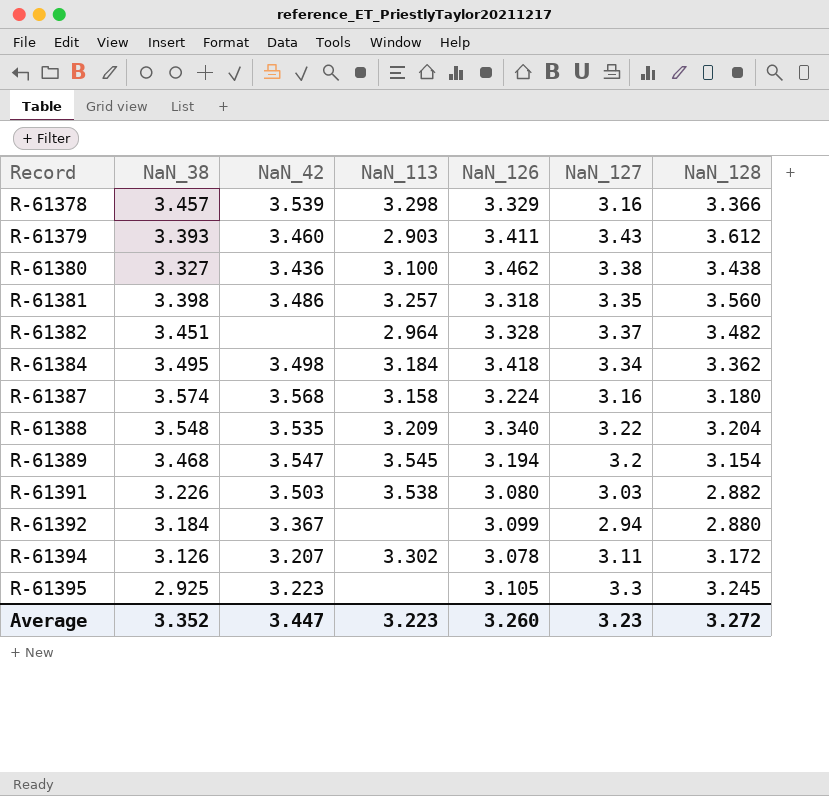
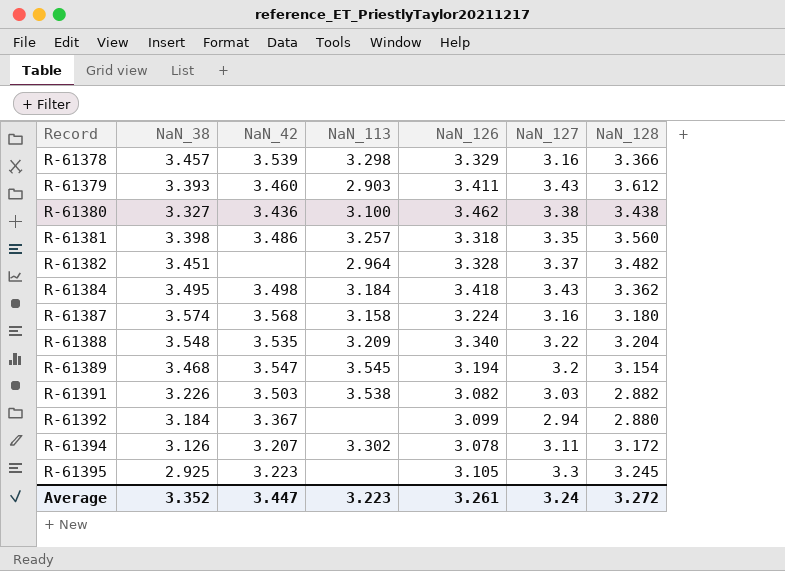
R-61384 | NaN_127: 3.34 -> 3.43
R-61391 | NaN_126: 3.080 -> 3.082
Average | NaN_126: 3.260 -> 3.261
Average | NaN_127: 3.23 -> 3.24

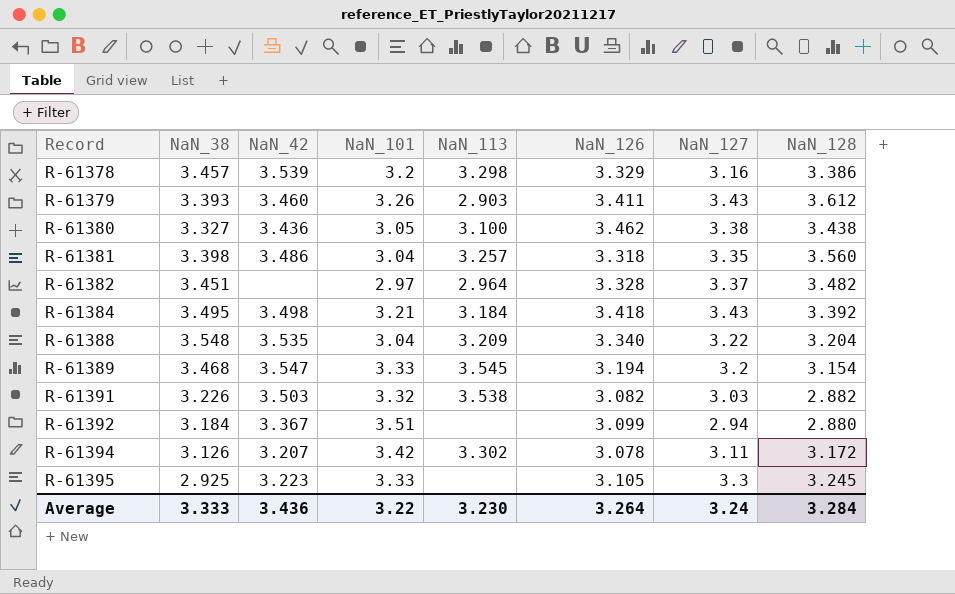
column NaN_101 | position: none -> 4
row R-61387: 3.574 | 3.568 | 3.158 | 3.224 | 3.16 | 3.180 -> none
R-61378 | NaN_128: 3.366 -> 3.386
R-61384 | NaN_128: 3.362 -> 3.392
Average | NaN_38: 3.352 -> 3.333
Average | NaN_42: 3.447 -> 3.436
Average | NaN_113: 3.223 -> 3.230
Average | NaN_126: 3.261 -> 3.264
Average | NaN_128: 3.272 -> 3.284

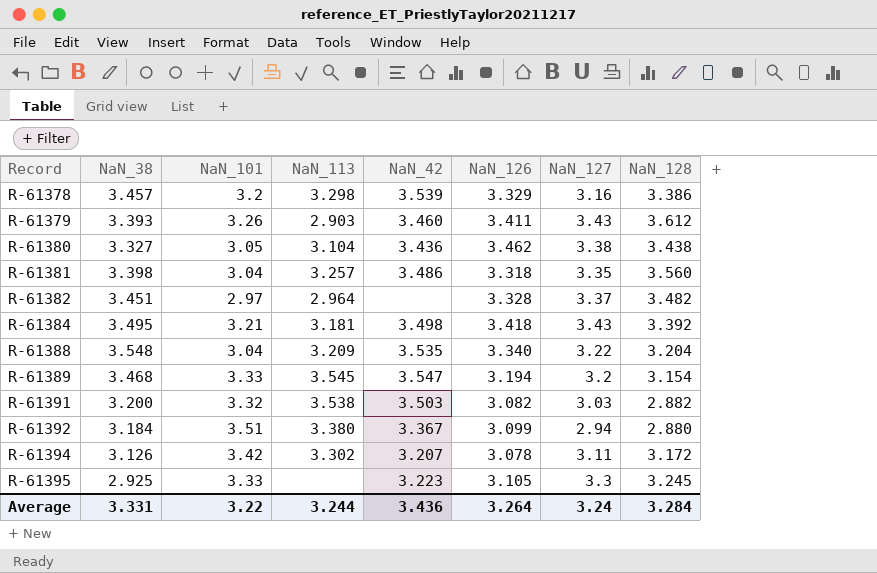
column NaN_42 | position: 3 -> 5
R-61380 | NaN_113: 3.100 -> 3.104
R-61384 | NaN_113: 3.184 -> 3.181
R-61391 | NaN_38: 3.226 -> 3.200
R-61392 | NaN_113: none -> 3.380
Average | NaN_38: 3.333 -> 3.331
Average | NaN_113: 3.230 -> 3.244

